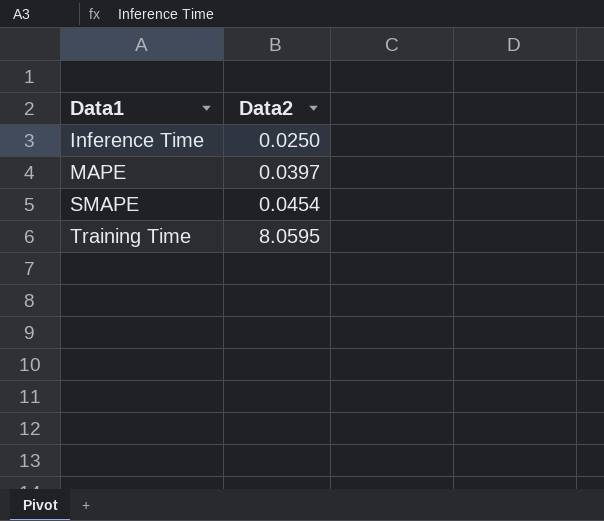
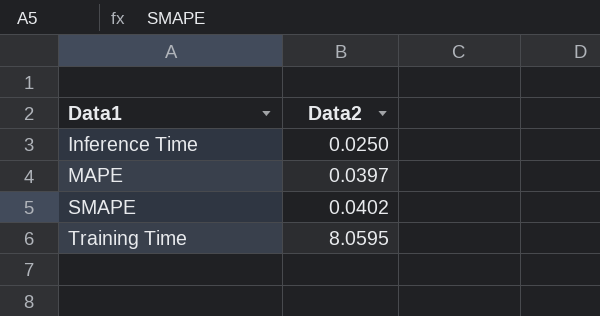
SMAPE | Data2: 0.0454 -> 0.0402

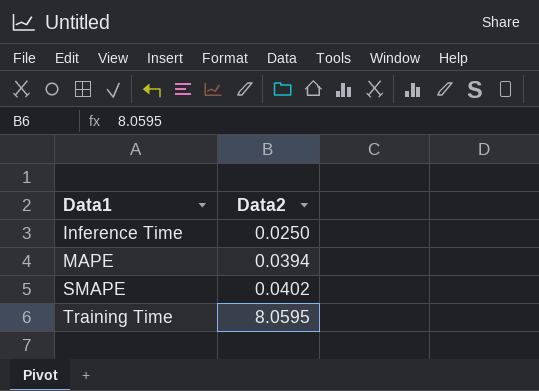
MAPE | Data2: 0.0397 -> 0.0394

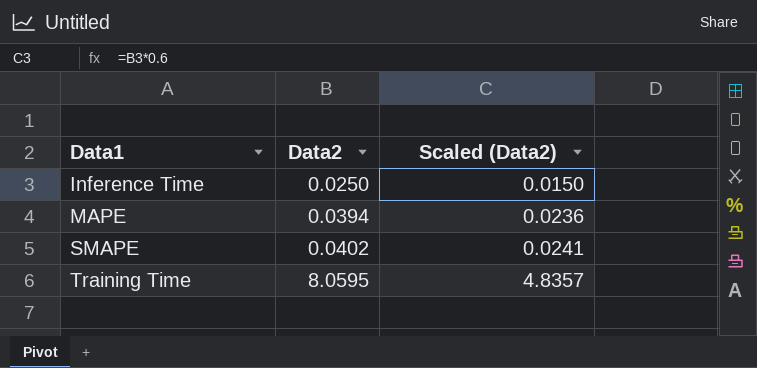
column Scaled (Data2) | formula: none -> [Data2] * 0.6

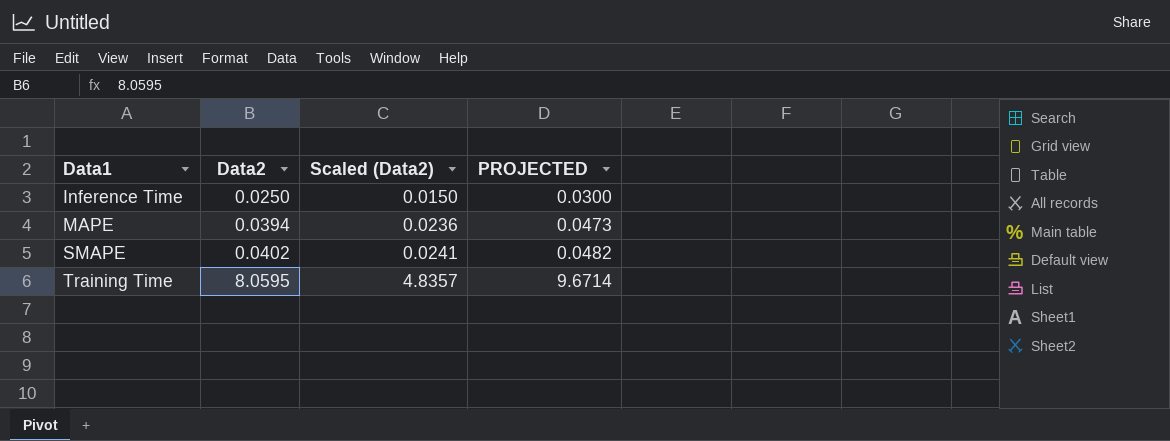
column PROJECTED | formula: none -> [Data2] * 1.2

